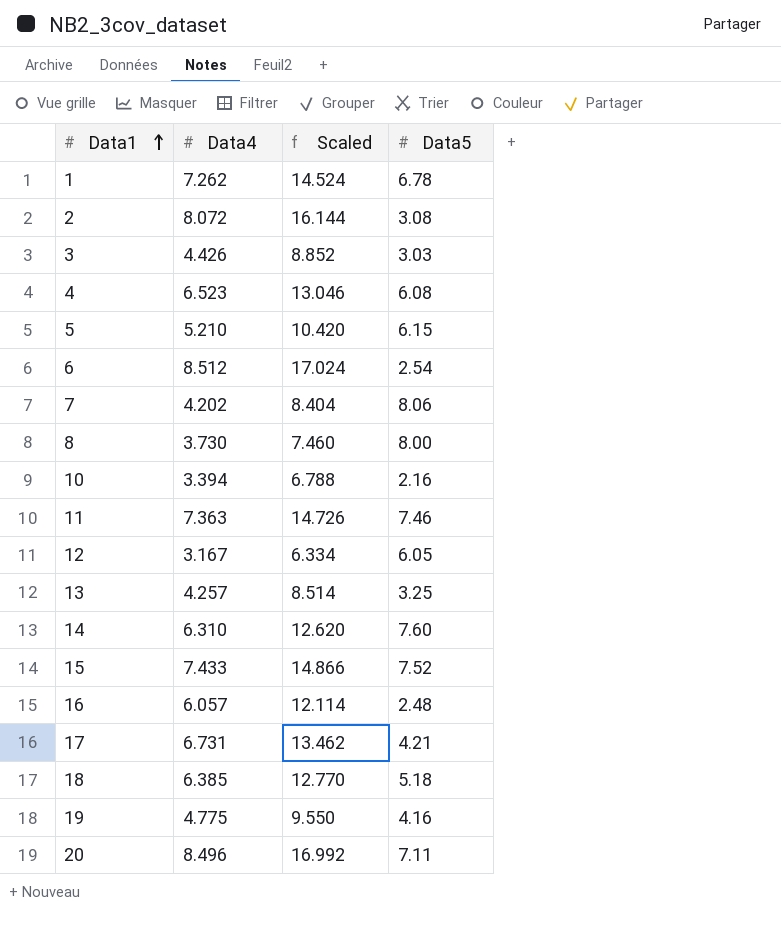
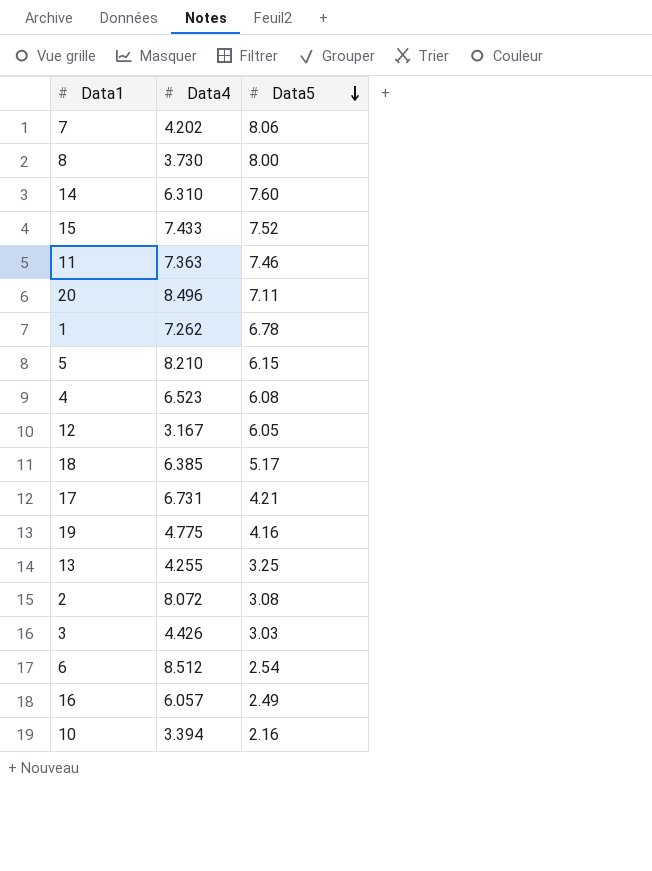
row order: Data1 ascending -> Data5 descending
column Scaled | formula: [Data4] * 2 -> none
5 | Data4: 5.210 -> 8.210
18 | Data5: 5.18 -> 5.17
13 | Data4: 4.257 -> 4.255
16 | Data5: 2.48 -> 2.49

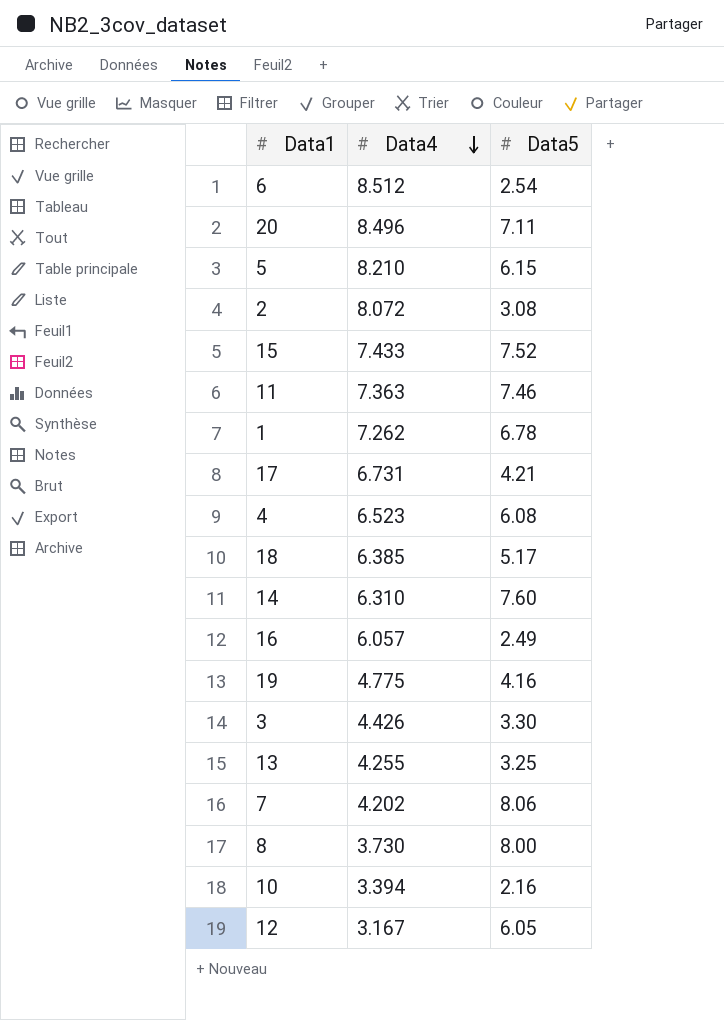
row order: Data5 descending -> Data4 descending
3 | Data5: 3.03 -> 3.30

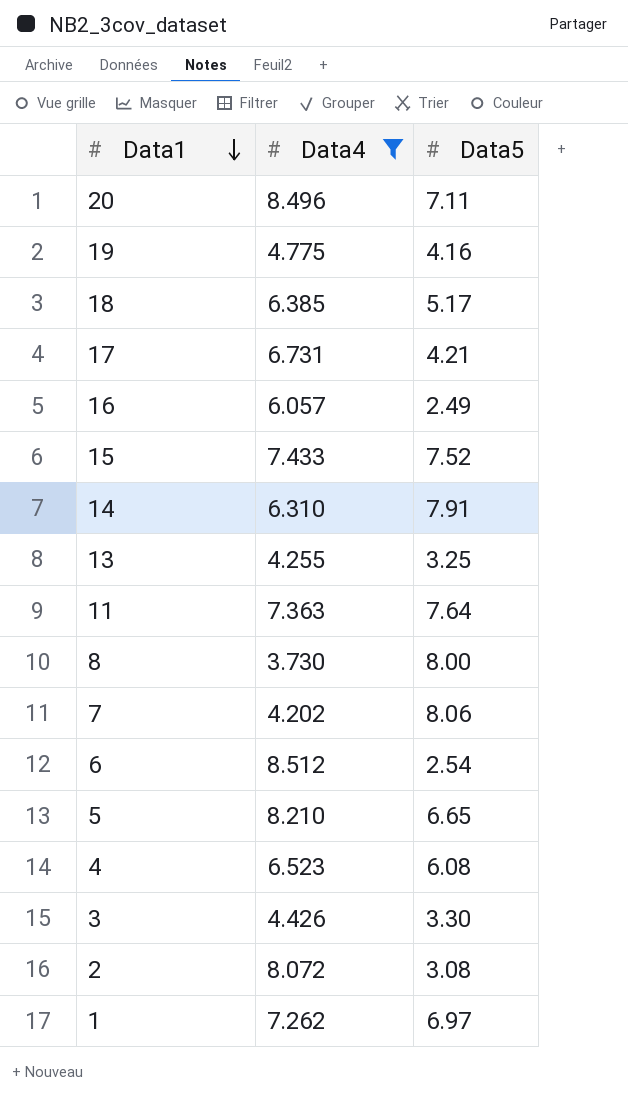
filter: none -> Data4 >= 3.730
row order: Data4 descending -> Data1 descending
14 | Data5: 7.60 -> 7.91
11 | Data5: 7.46 -> 7.64
5 | Data5: 6.15 -> 6.65
1 | Data5: 6.78 -> 6.97

